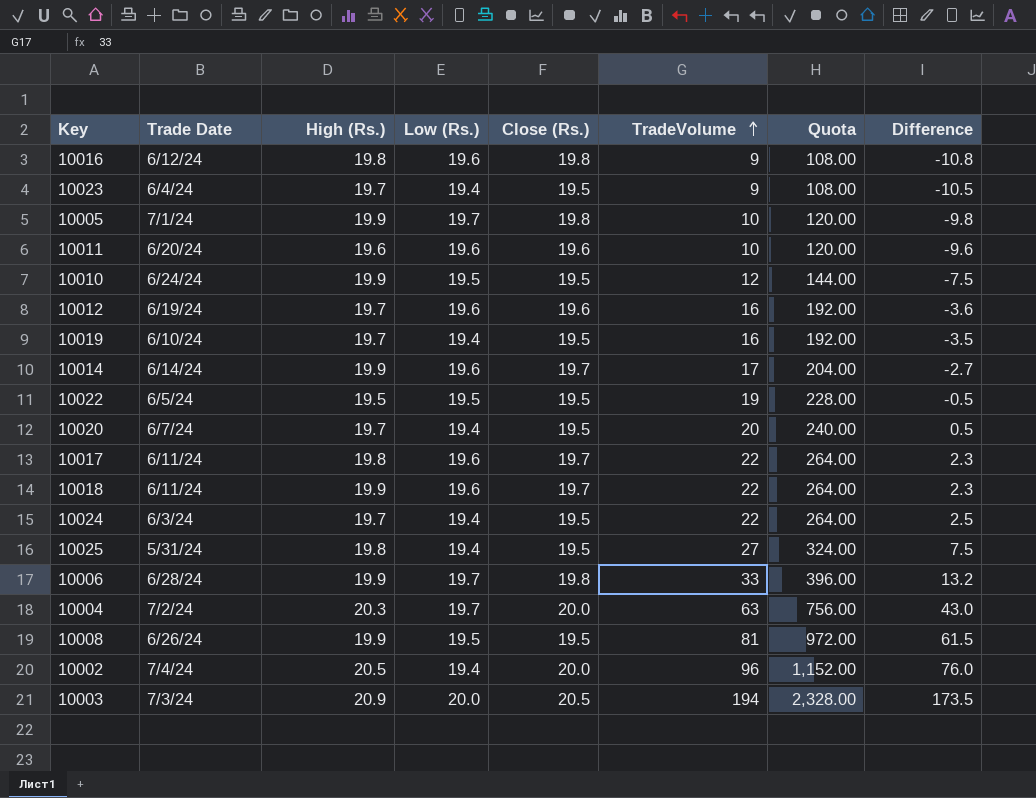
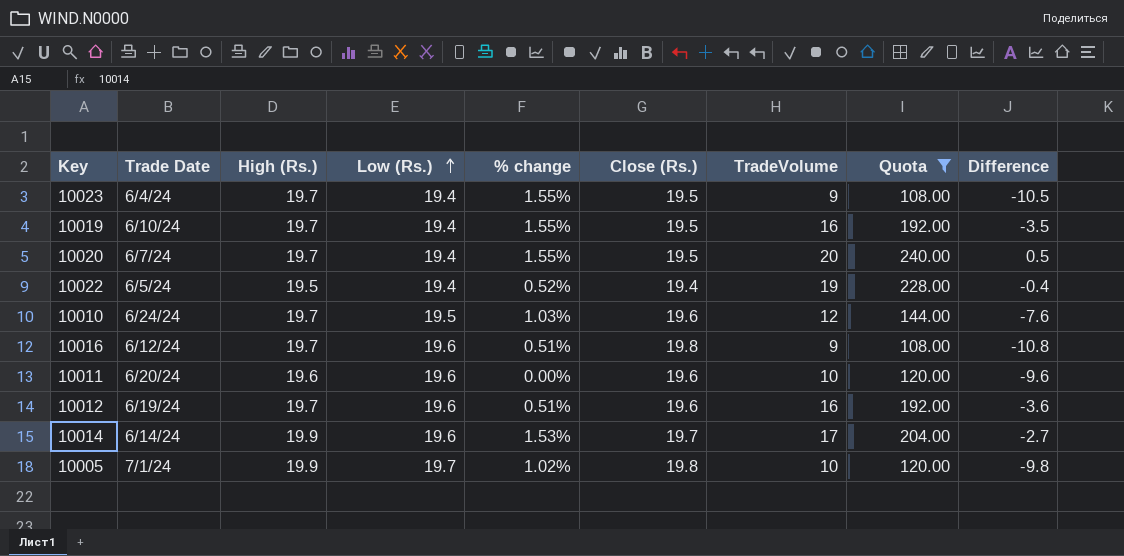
filter: none -> Quota <= 240.00
row order: TradeVolume ascending -> Low (Rs.) ascending
column % change | formula: none -> ([High (Rs.)] - [Low (Rs.)]) / [Low (Rs.)]
10022 | Low (Rs.): 19.5 -> 19.4
10022 | Close (Rs.): 19.5 -> 19.4
10022 | Difference: -0.5 -> -0.4
10010 | High (Rs.): 19.9 -> 19.7
10010 | Close (Rs.): 19.5 -> 19.6
10010 | Difference: -7.5 -> -7.6
10016 | High (Rs.): 19.8 -> 19.7

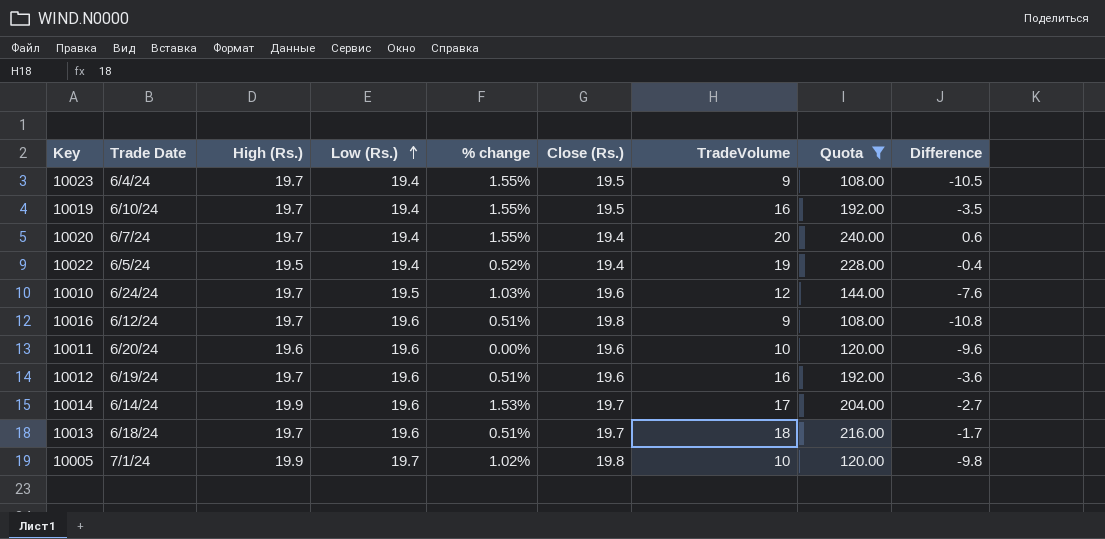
10020 | Close (Rs.): 19.5 -> 19.4
10020 | Difference: 0.5 -> 0.6
row 10013: none -> 6/18/24 | 19.7 | 19.6 | 0.51% | 19.7 | 18 | 216.00 | -1.7

